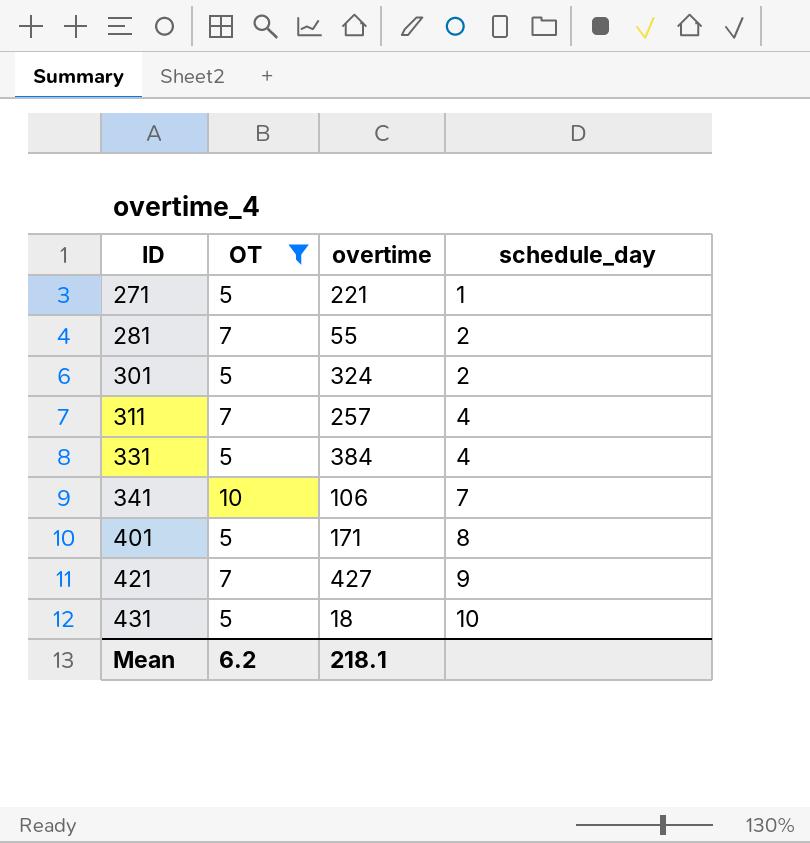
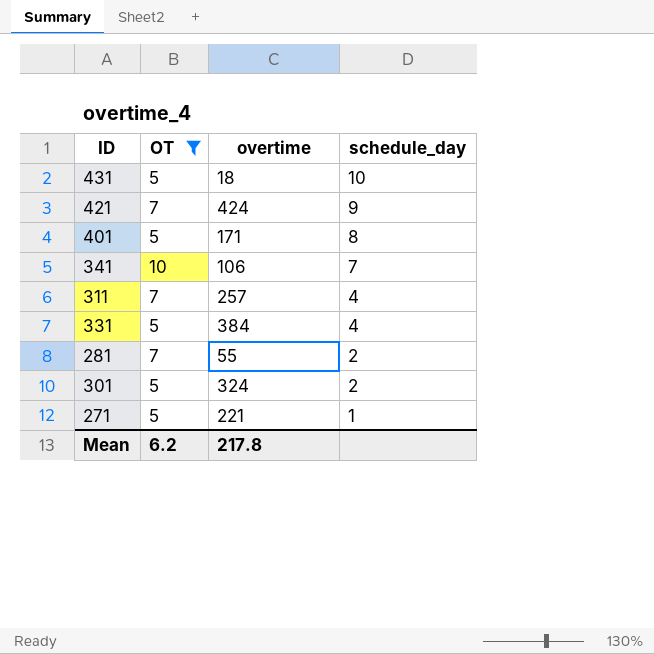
row order: ID ascending -> schedule_day descending
421 | overtime: 427 -> 424
Mean | overtime: 218.1 -> 217.8

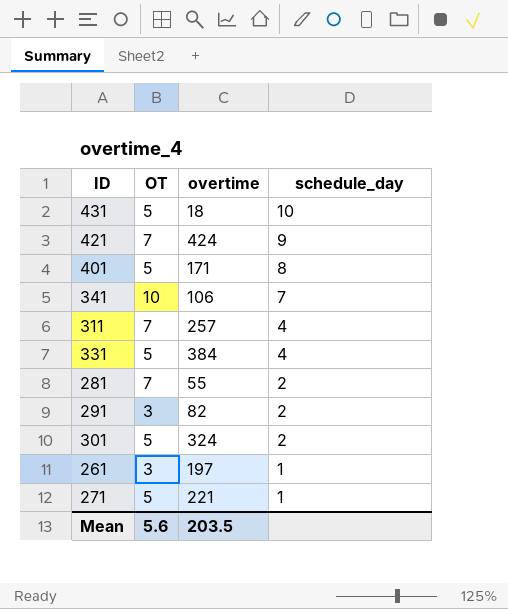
filter: OT != 3 -> none
Mean | OT: 6.2 -> 5.6
Mean | overtime: 217.8 -> 203.5

